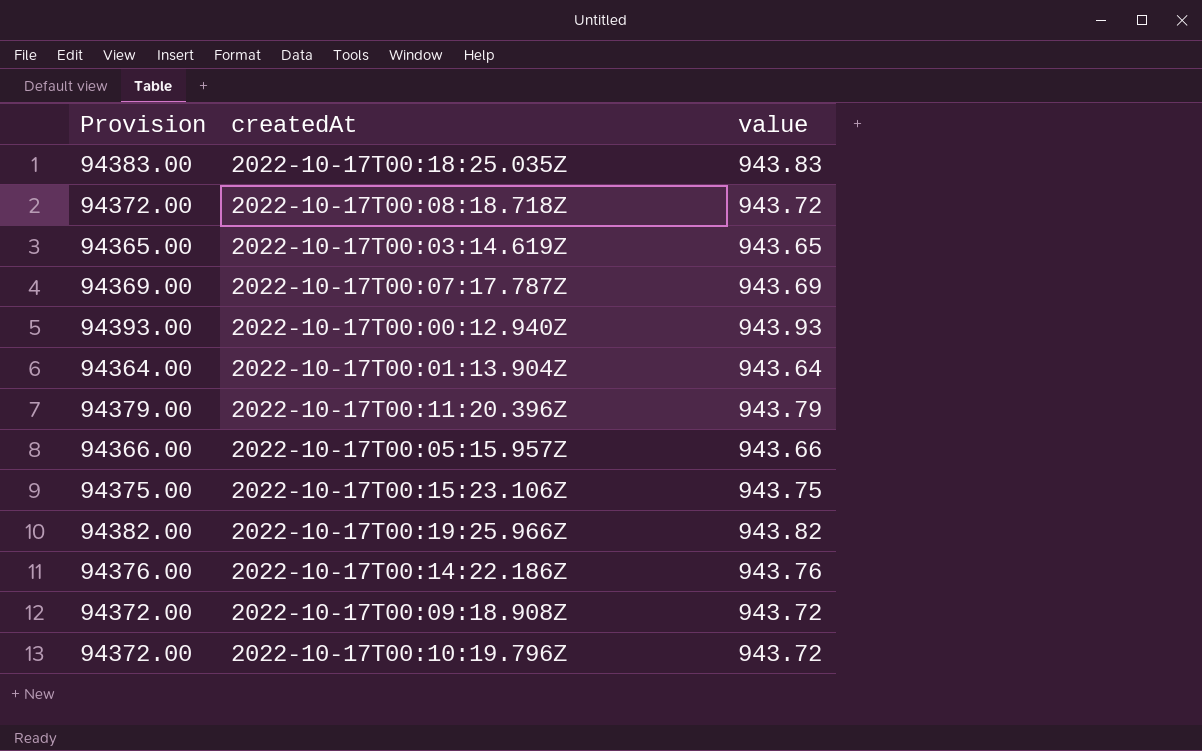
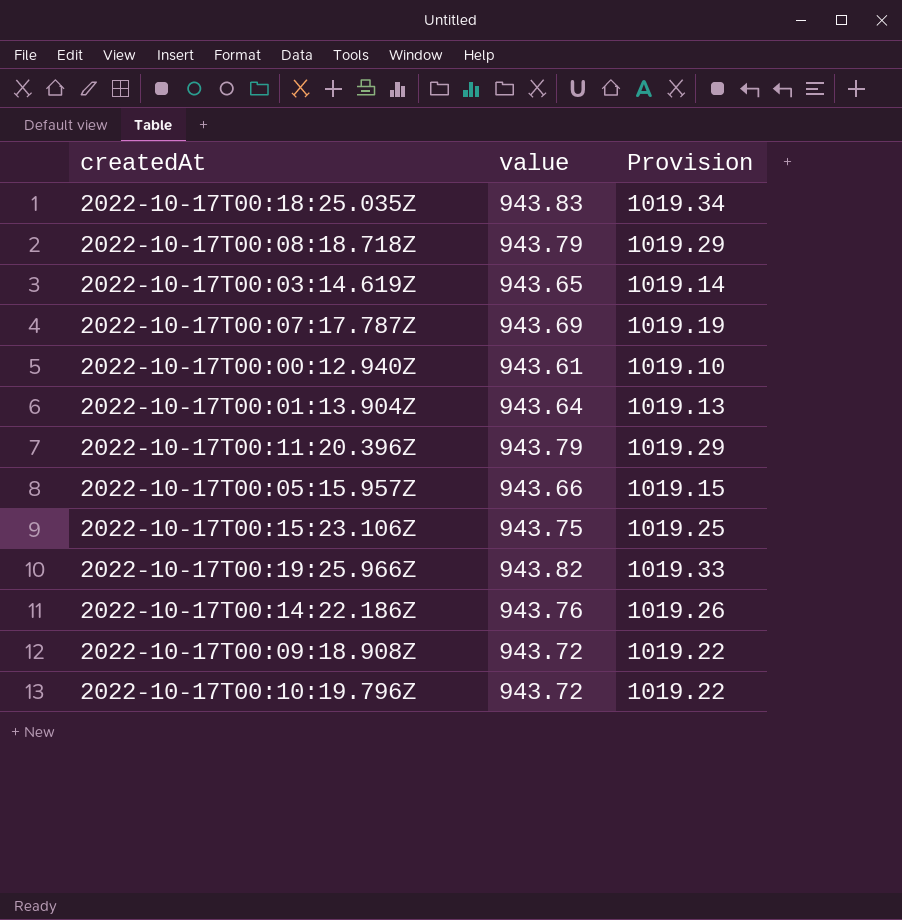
column Provision | formula: [value] * 100 -> [value] * 1.08
column Provision | position: 1 -> 3
2022-10-17T00:08:18.718Z | value: 943.72 -> 943.79
2022-10-17T00:00:12.940Z | value: 943.93 -> 943.61

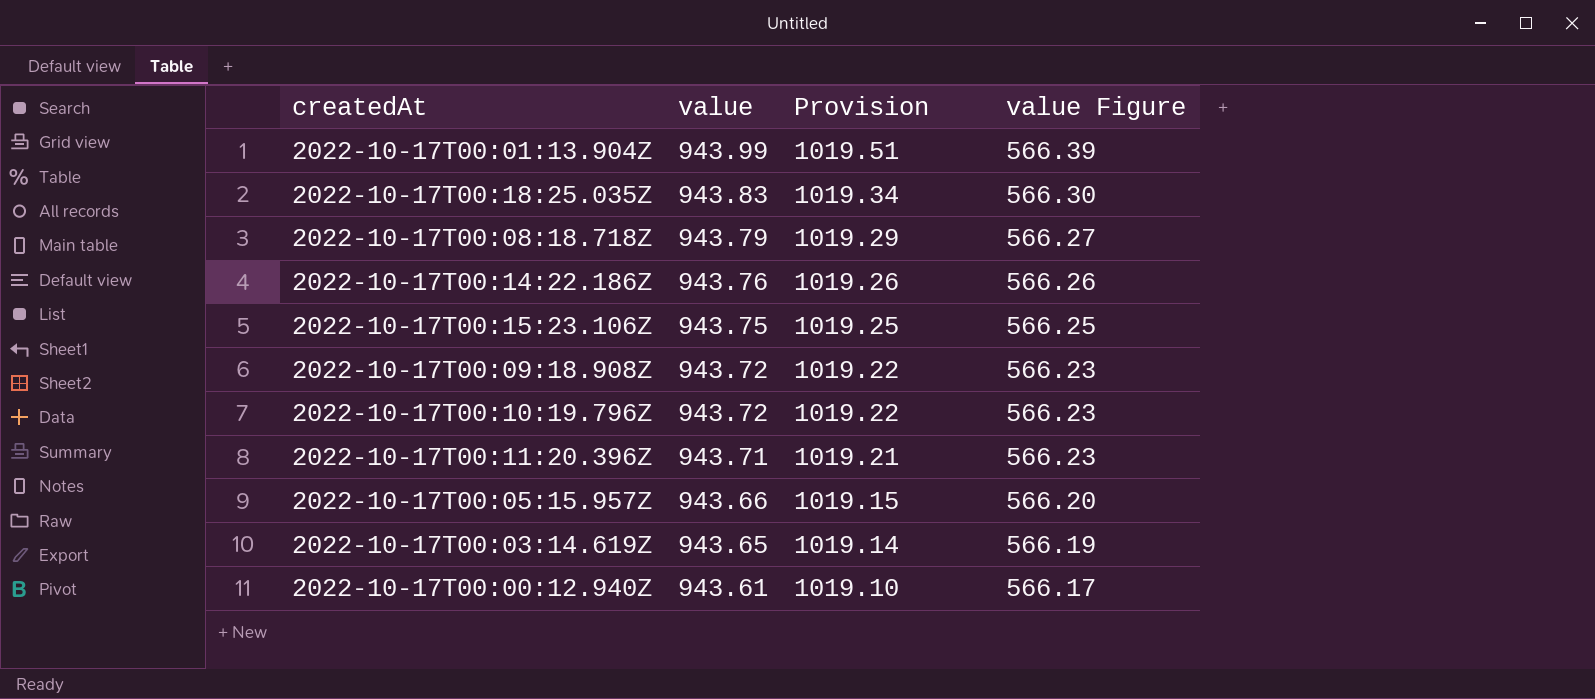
row order: none -> value descending
column value Figure | formula: none -> [value] * 0.6
row 2022-10-17T00:07:17.787Z: 943.69 | 1019.19 -> none
row 2022-10-17T00:19:25.966Z: 943.82 | 1019.33 -> none
2022-10-17T00:01:13.904Z | value: 943.64 -> 943.99
2022-10-17T00:01:13.904Z | Provision: 1019.13 -> 1019.51
2022-10-17T00:11:20.396Z | value: 943.79 -> 943.71
2022-10-17T00:11:20.396Z | Provision: 1019.29 -> 1019.21

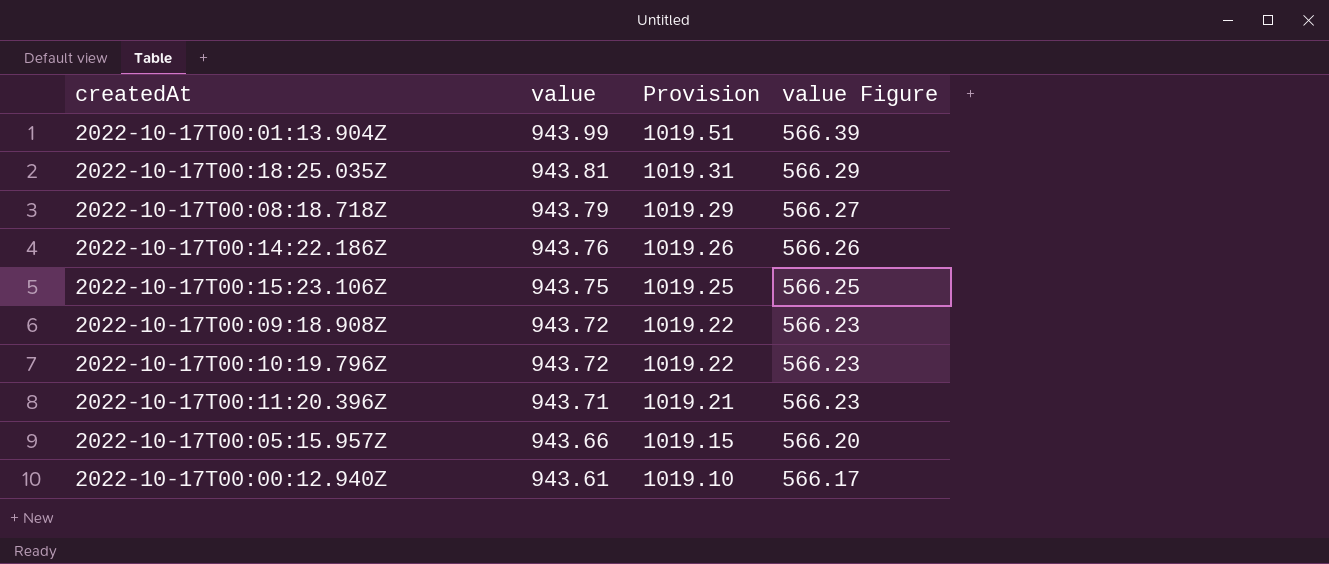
row 2022-10-17T00:03:14.619Z: 943.65 | 1019.14 | 566.19 -> none
2022-10-17T00:18:25.035Z | value: 943.83 -> 943.81
2022-10-17T00:18:25.035Z | Provision: 1019.34 -> 1019.31
2022-10-17T00:18:25.035Z | value Figure: 566.30 -> 566.29

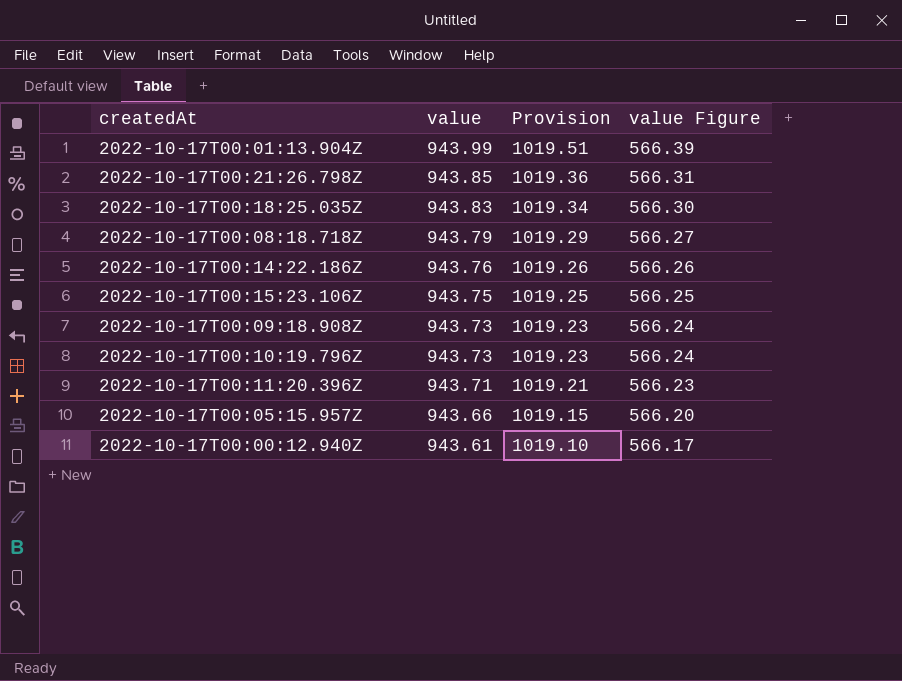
row 2022-10-17T00:21:26.798Z: none -> 943.85 | 1019.36 | 566.31
2022-10-17T00:18:25.035Z | value: 943.81 -> 943.83
2022-10-17T00:18:25.035Z | Provision: 1019.31 -> 1019.34
2022-10-17T00:18:25.035Z | value Figure: 566.29 -> 566.30
2022-10-17T00:09:18.908Z | value: 943.72 -> 943.73
2022-10-17T00:09:18.908Z | Provision: 1019.22 -> 1019.23
2022-10-17T00:09:18.908Z | value Figure: 566.23 -> 566.24
2022-10-17T00:10:19.796Z | value: 943.72 -> 943.73
2022-10-17T00:10:19.796Z | Provision: 1019.22 -> 1019.23
2022-10-17T00:10:19.796Z | value Figure: 566.23 -> 566.24

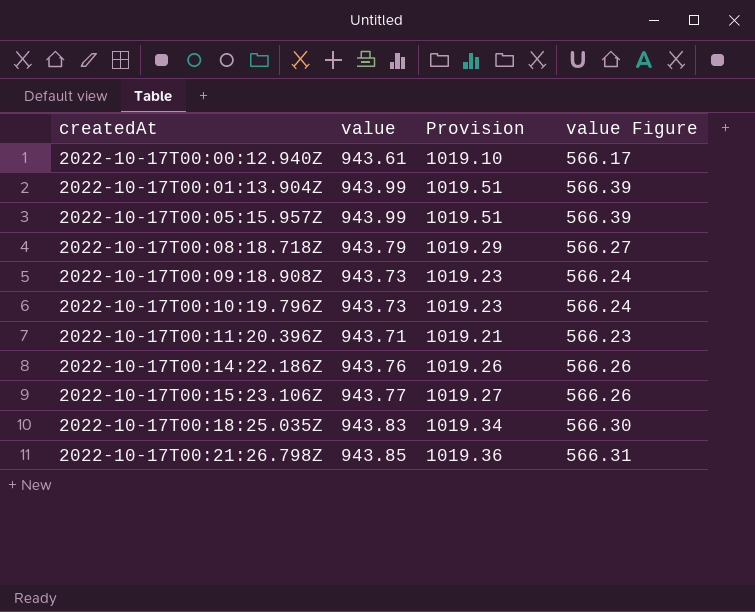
row order: value descending -> createdAt ascending
2022-10-17T00:05:15.957Z | value: 943.66 -> 943.99
2022-10-17T00:05:15.957Z | Provision: 1019.15 -> 1019.51
2022-10-17T00:05:15.957Z | value Figure: 566.20 -> 566.39
2022-10-17T00:15:23.106Z | value: 943.75 -> 943.77
2022-10-17T00:15:23.106Z | Provision: 1019.25 -> 1019.27
2022-10-17T00:15:23.106Z | value Figure: 566.25 -> 566.26

